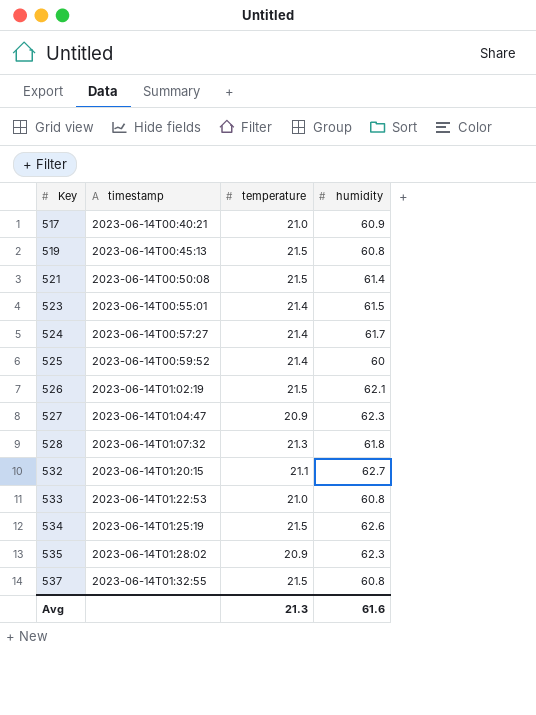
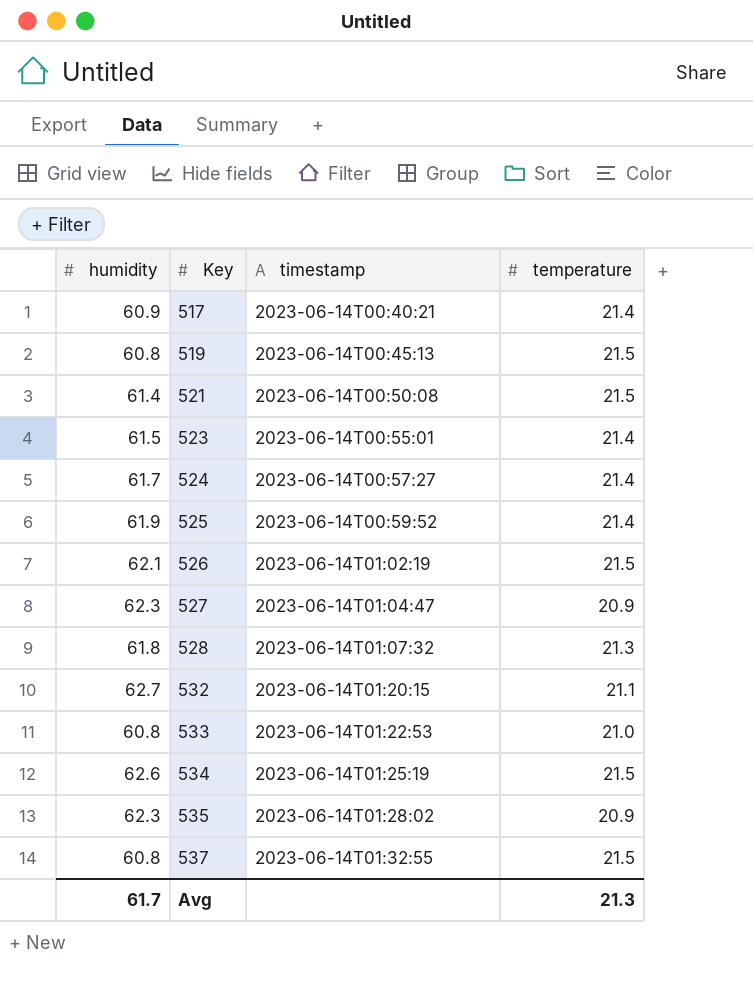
column humidity | position: 4 -> 1
517 | temperature: 21.0 -> 21.4
525 | humidity: 60 -> 61.9
Avg | humidity: 61.6 -> 61.7

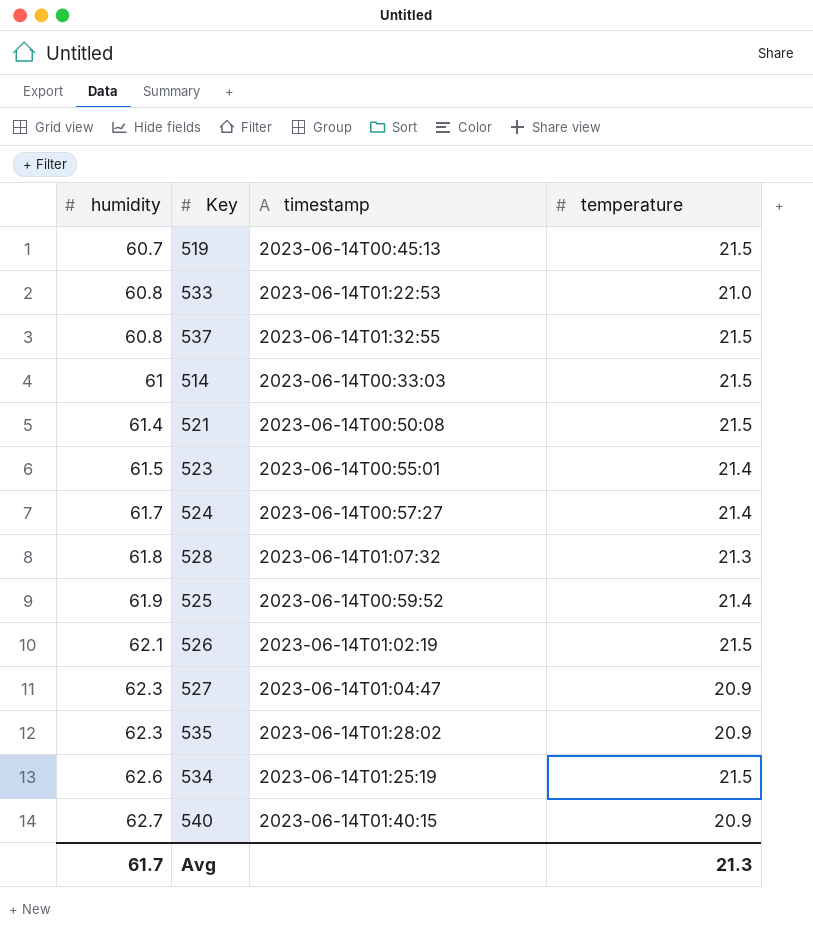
row order: Key ascending -> humidity ascending
row 517: 60.9 | 2023-06-14T00:40:21 | 21.4 -> none
row 532: 62.7 | 2023-06-14T01:20:15 | 21.1 -> none
519 | humidity: 60.8 -> 60.7
row 514: none -> 61 | 2023-06-14T00:33:03 | 21.5
row 540: none -> 62.7 | 2023-06-14T01:40:15 | 20.9

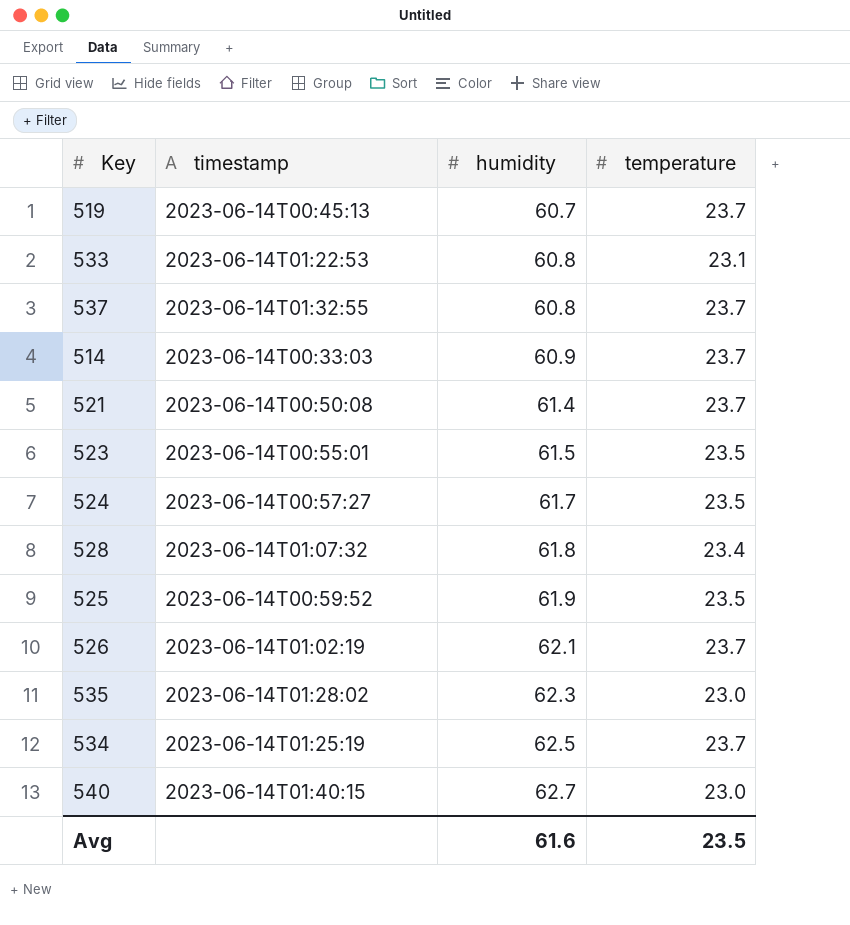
column humidity | position: 1 -> 3
row 527: 62.3 | 2023-06-14T01:04:47 | 20.9 -> none
519 | temperature: 21.5 -> 23.7
533 | temperature: 21.0 -> 23.1
537 | temperature: 21.5 -> 23.7
514 | humidity: 61 -> 60.9
514 | temperature: 21.5 -> 23.7
521 | temperature: 21.5 -> 23.7
523 | temperature: 21.4 -> 23.5
524 | temperature: 21.4 -> 23.5
528 | temperature: 21.3 -> 23.4
525 | temperature: 21.4 -> 23.5
526 | temperature: 21.5 -> 23.7
535 | temperature: 20.9 -> 23.0
534 | humidity: 62.6 -> 62.5
534 | temperature: 21.5 -> 23.7
540 | temperature: 20.9 -> 23.0
Avg | humidity: 61.7 -> 61.6
Avg | temperature: 21.3 -> 23.5

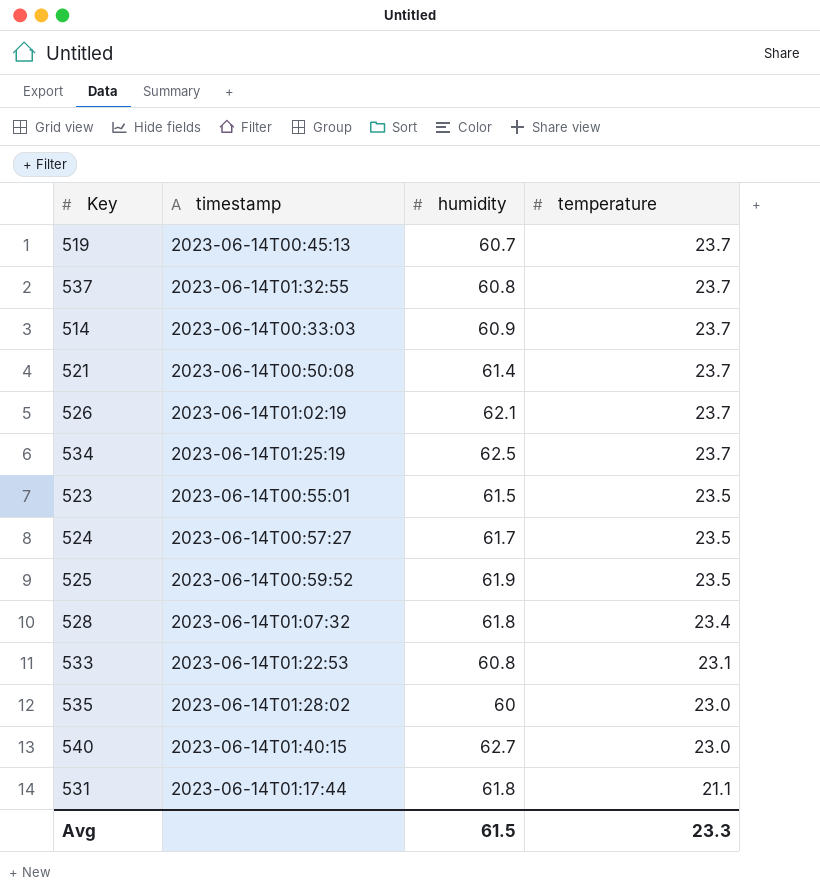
row order: humidity ascending -> temperature descending
535 | humidity: 62.3 -> 60
row 531: none -> 2023-06-14T01:17:44 | 61.8 | 21.1
Avg | humidity: 61.6 -> 61.5
Avg | temperature: 23.5 -> 23.3

